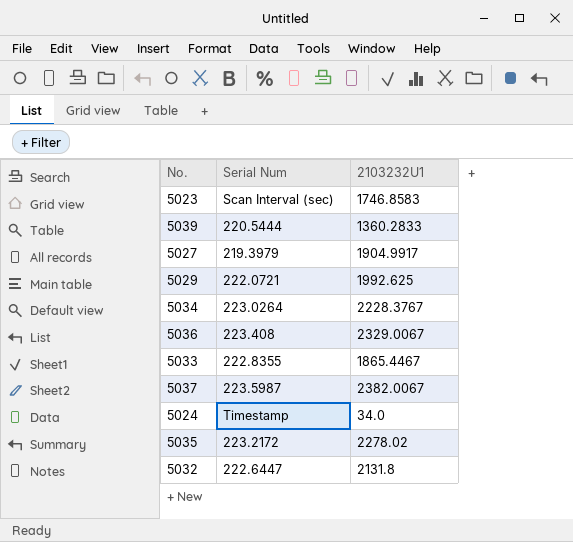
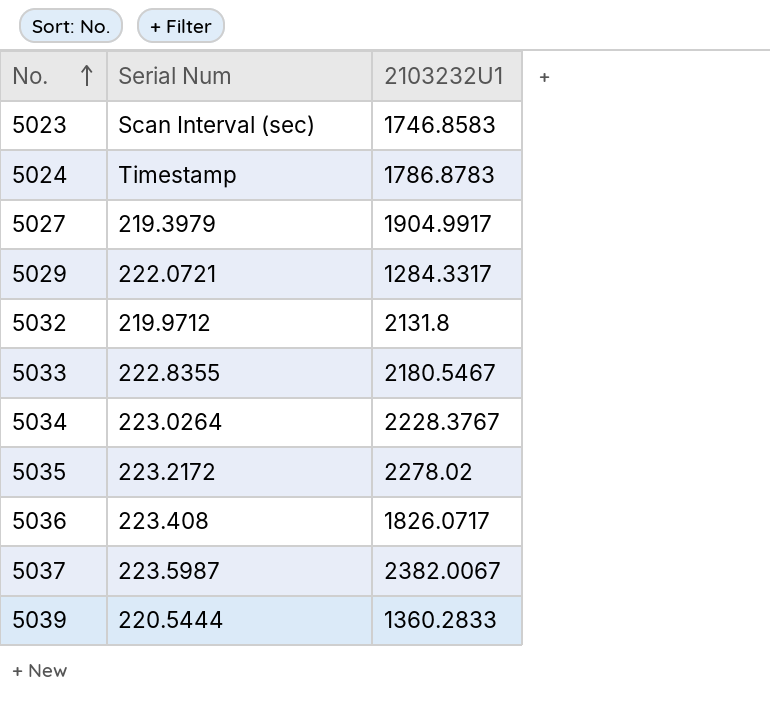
row order: none -> No. ascending
5024 | 2103232U1: 34.0 -> 1786.8783
5029 | 2103232U1: 1992.625 -> 1284.3317
5032 | Serial Num: 222.6447 -> 219.9712
5033 | 2103232U1: 1865.4467 -> 2180.5467
5036 | 2103232U1: 2329.0067 -> 1826.0717

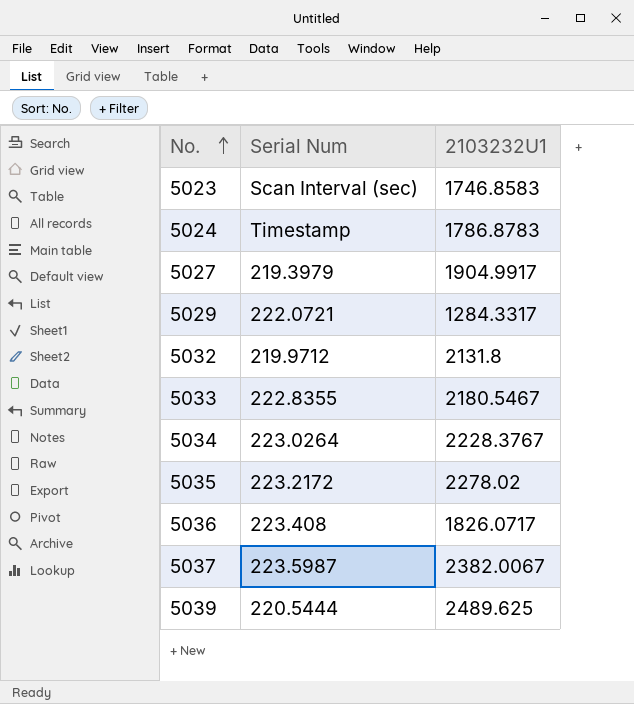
5039 | 2103232U1: 1360.2833 -> 2489.625

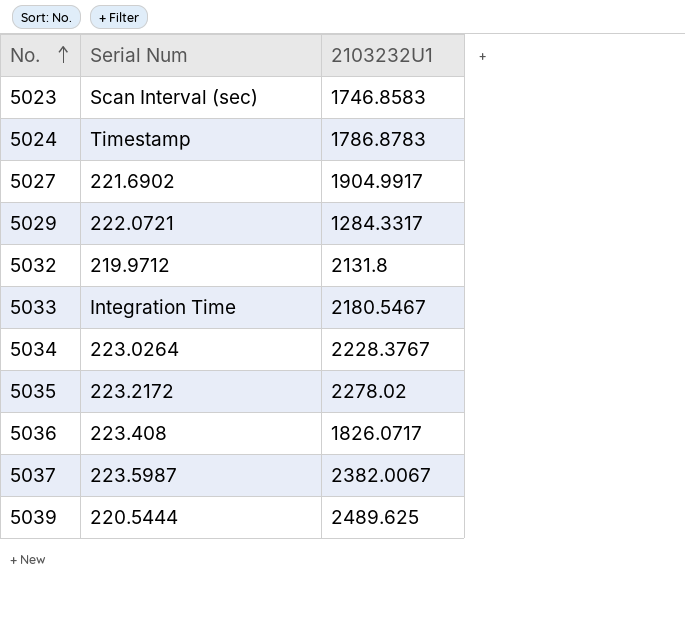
5027 | Serial Num: 219.3979 -> 221.6902
5033 | Serial Num: 222.8355 -> Integration Time

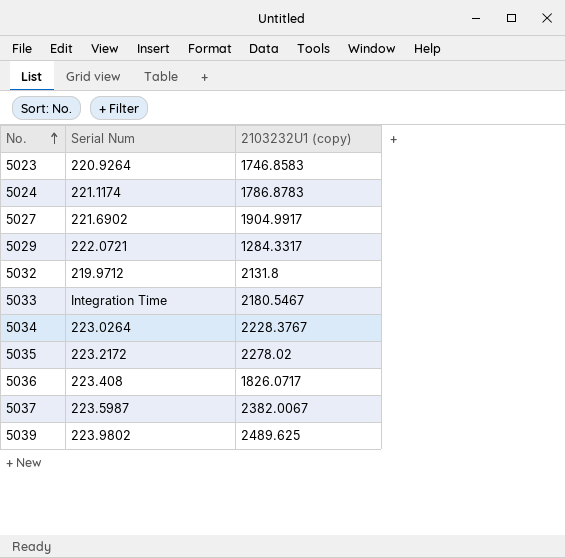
column name: 2103232U1 -> 2103232U1 (copy)
5023 | Serial Num: Scan Interval (sec) -> 220.9264
5024 | Serial Num: Timestamp -> 221.1174
5039 | Serial Num: 220.5444 -> 223.9802

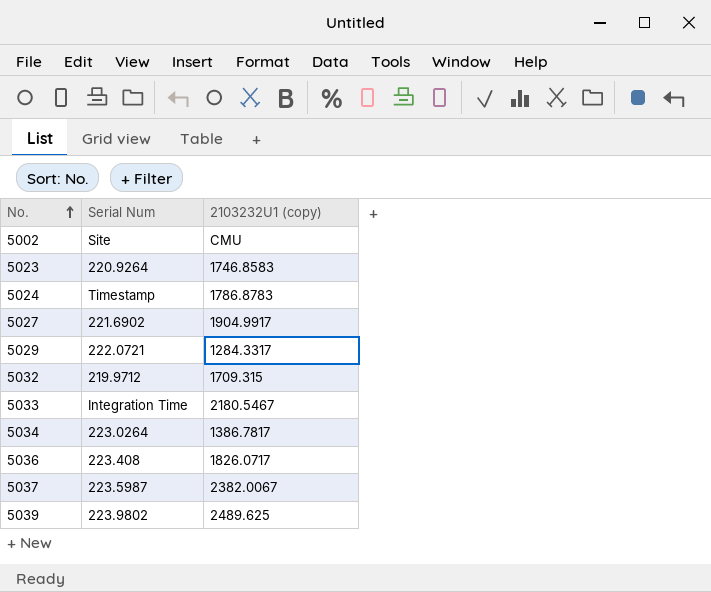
row 5035: 223.2172 | 2278.02 -> none
row 5002: none -> Site | CMU
5024 | Serial Num: 221.1174 -> Timestamp
5032 | 2103232U1 (copy): 2131.8 -> 1709.315
5034 | 2103232U1 (copy): 2228.3767 -> 1386.7817

